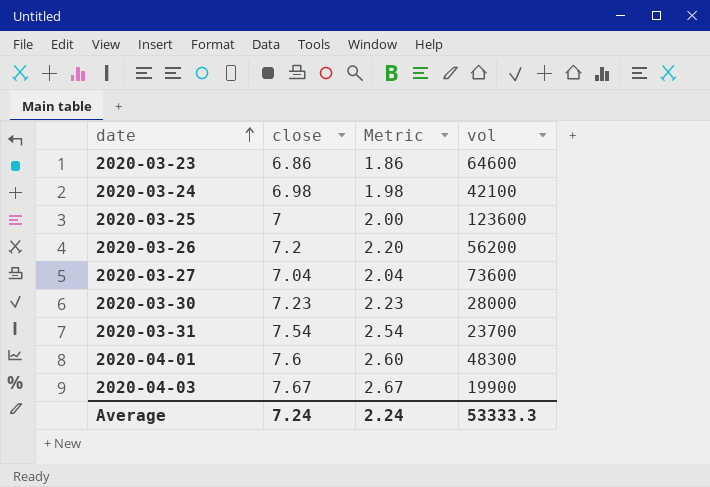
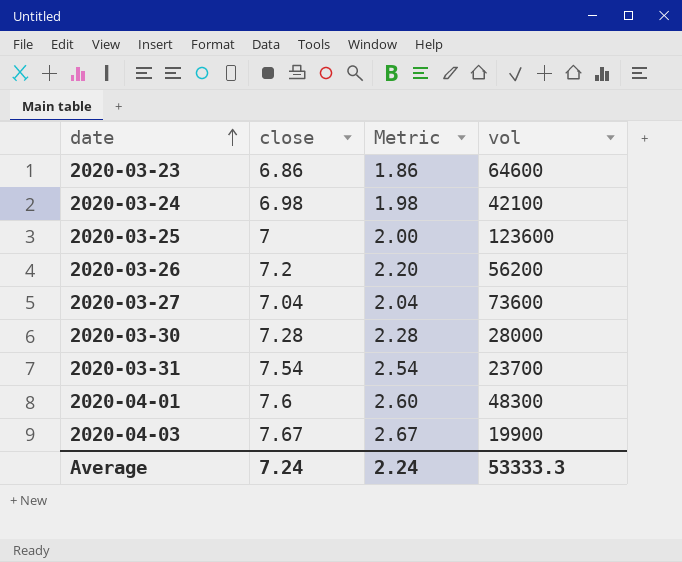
2020-03-30 | close: 7.23 -> 7.28
2020-03-30 | Metric: 2.23 -> 2.28

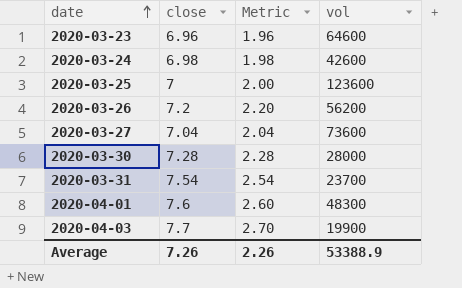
2020-03-23 | close: 6.86 -> 6.96
2020-03-23 | Metric: 1.86 -> 1.96
2020-03-24 | vol: 42100 -> 42600
2020-04-03 | close: 7.67 -> 7.7
2020-04-03 | Metric: 2.67 -> 2.70
Average | close: 7.24 -> 7.26
Average | Metric: 2.24 -> 2.26
Average | vol: 53333.3 -> 53388.9

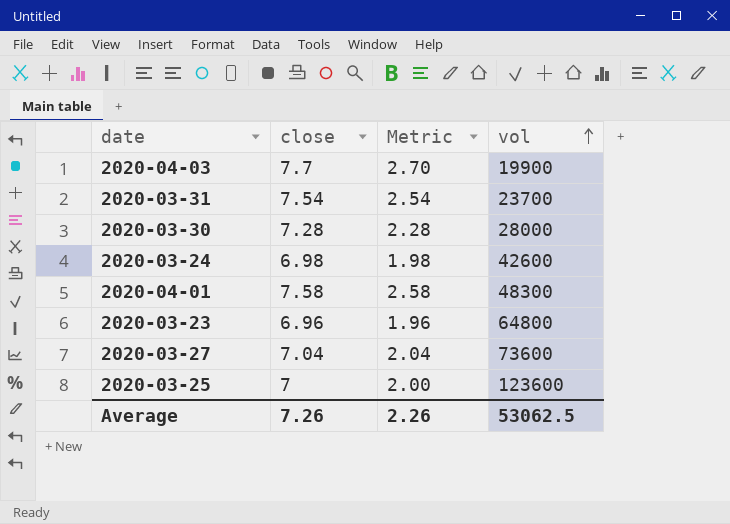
row order: date ascending -> vol ascending
row 2020-03-26: 7.2 | 2.20 | 56200 -> none
2020-04-01 | close: 7.6 -> 7.58
2020-04-01 | Metric: 2.60 -> 2.58
2020-03-23 | vol: 64600 -> 64800
Average | vol: 53388.9 -> 53062.5

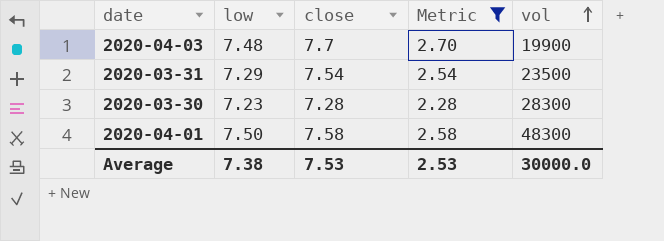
filter: none -> Metric >= 2.28
column low | position: none -> 2
2020-03-31 | vol: 23700 -> 23500
2020-03-30 | vol: 28000 -> 28300
Average | close: 7.26 -> 7.53
Average | Metric: 2.26 -> 2.53
Average | vol: 53062.5 -> 30000.0

